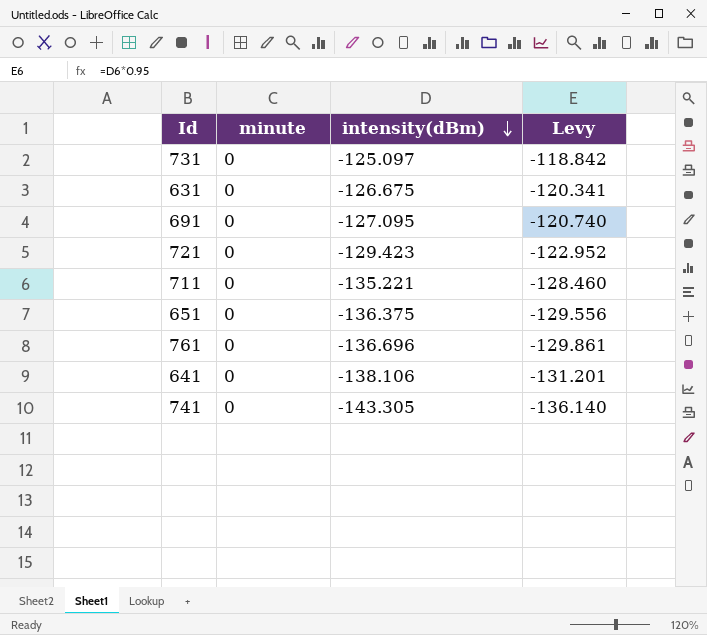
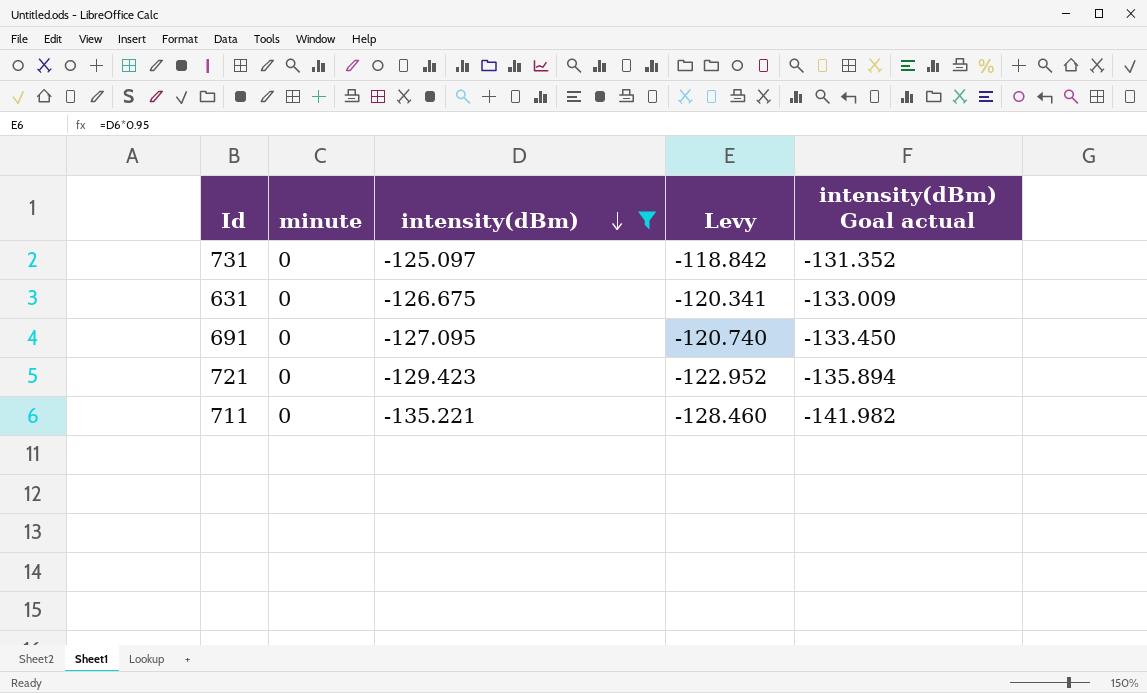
filter: none -> intensity(dBm) >= -135.221
column intensity(dBm) Goal actual | formula: none -> [intensity(dBm)] * 1.05

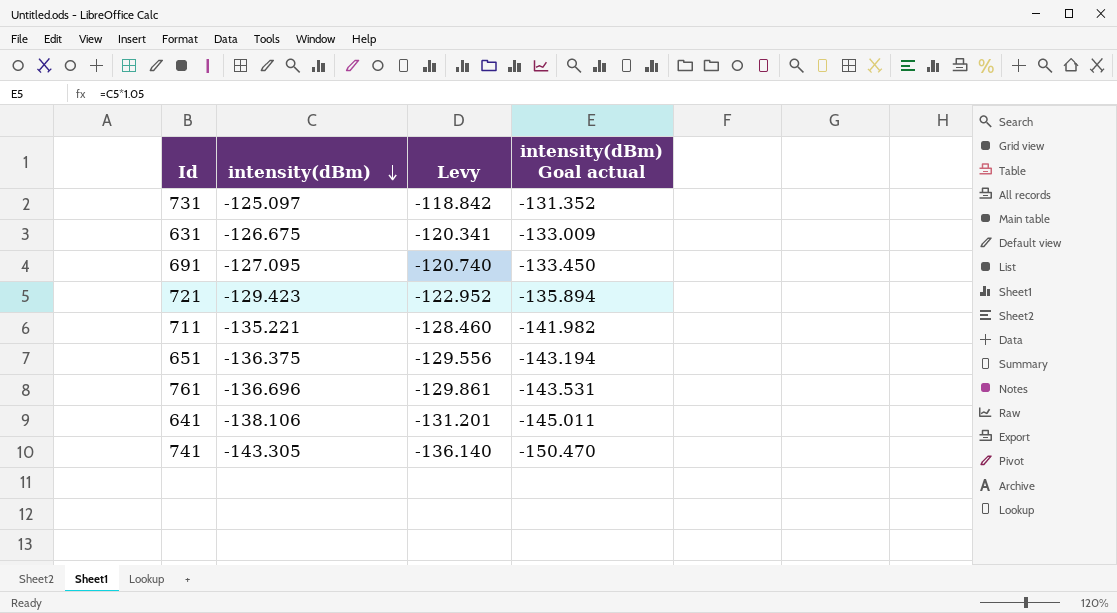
filter: intensity(dBm) >= -135.221 -> none
column minute | position: 2 -> none

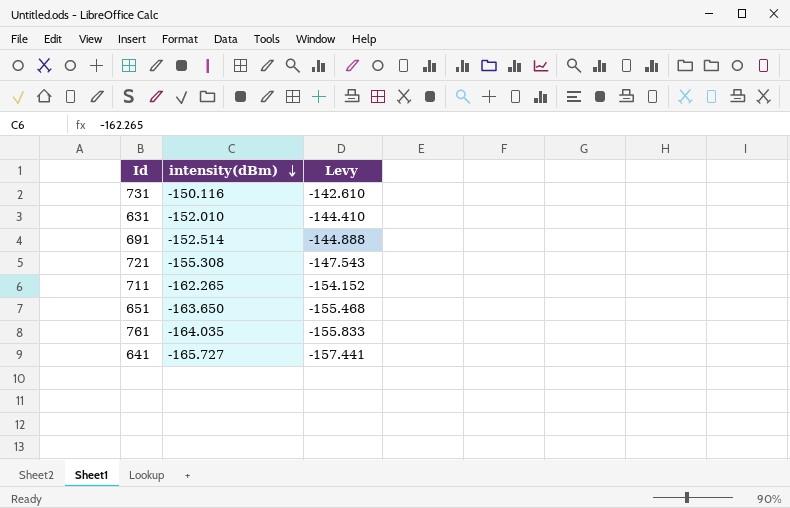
column intensity(dBm) Goal actual | formula: [intensity(dBm)] * 1.05 -> none
row 741: -143.305 | -136.140 | -150.470 -> none
731 | intensity(dBm): -125.097 -> -150.116
731 | Levy: -118.842 -> -142.610
631 | intensity(dBm): -126.675 -> -152.010
631 | Levy: -120.341 -> -144.410
691 | intensity(dBm): -127.095 -> -152.514
691 | Levy: -120.740 -> -144.888
721 | intensity(dBm): -129.423 -> -155.308
721 | Levy: -122.952 -> -147.543
711 | intensity(dBm): -135.221 -> -162.265
711 | Levy: -128.460 -> -154.152
651 | intensity(dBm): -136.375 -> -163.650
651 | Levy: -129.556 -> -155.468
761 | intensity(dBm): -136.696 -> -164.035
761 | Levy: -129.861 -> -155.833
641 | intensity(dBm): -138.106 -> -165.727
641 | Levy: -131.201 -> -157.441

